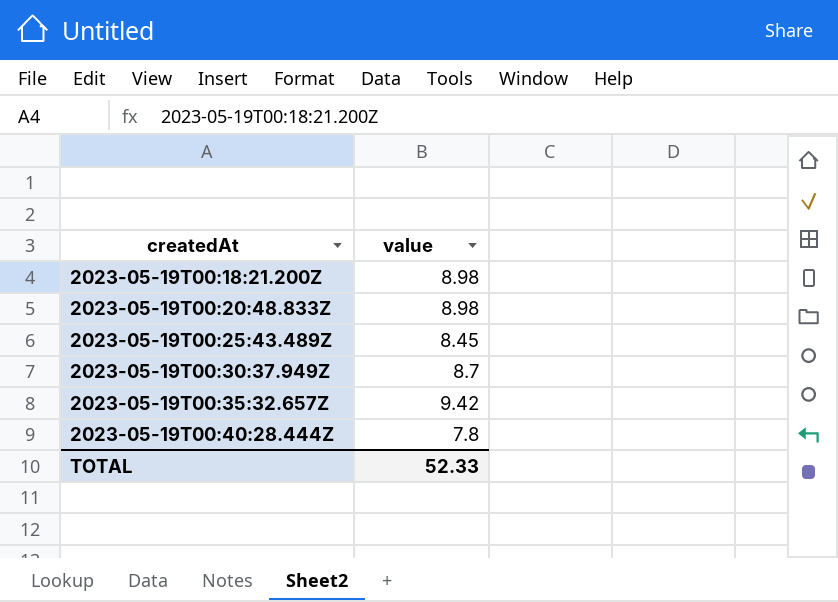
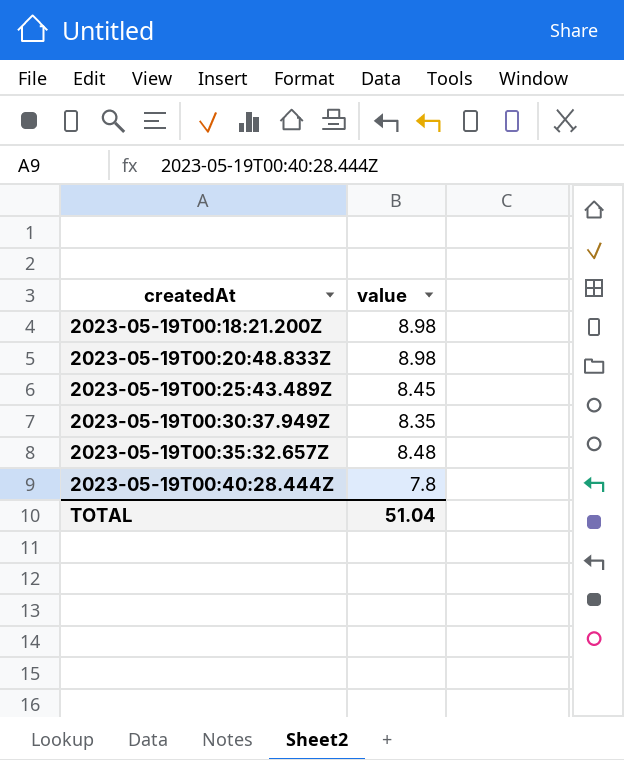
2023-05-19T00:30:37.949Z | value: 8.7 -> 8.35
2023-05-19T00:35:32.657Z | value: 9.42 -> 8.48
TOTAL | value: 52.33 -> 51.04

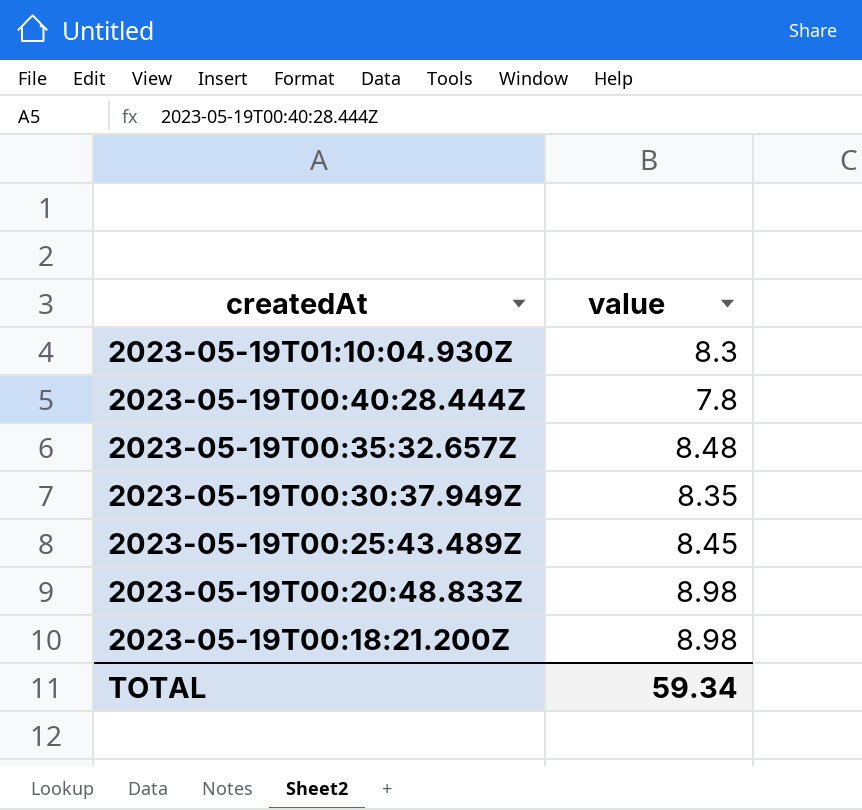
row order: createdAt ascending -> createdAt descending
row 2023-05-19T01:10:04.930Z: none -> 8.3
TOTAL | value: 51.04 -> 59.34

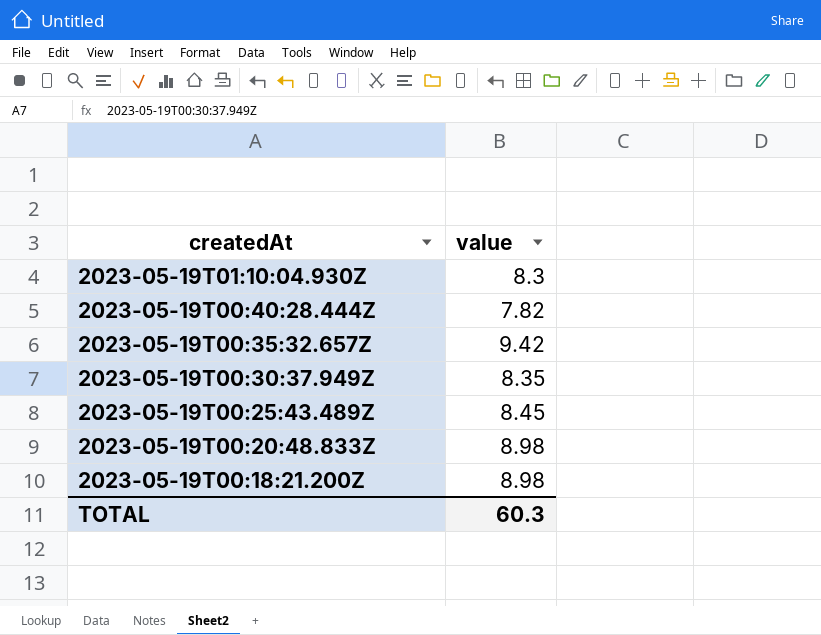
2023-05-19T00:40:28.444Z | value: 7.8 -> 7.82
2023-05-19T00:35:32.657Z | value: 8.48 -> 9.42
TOTAL | value: 59.34 -> 60.3

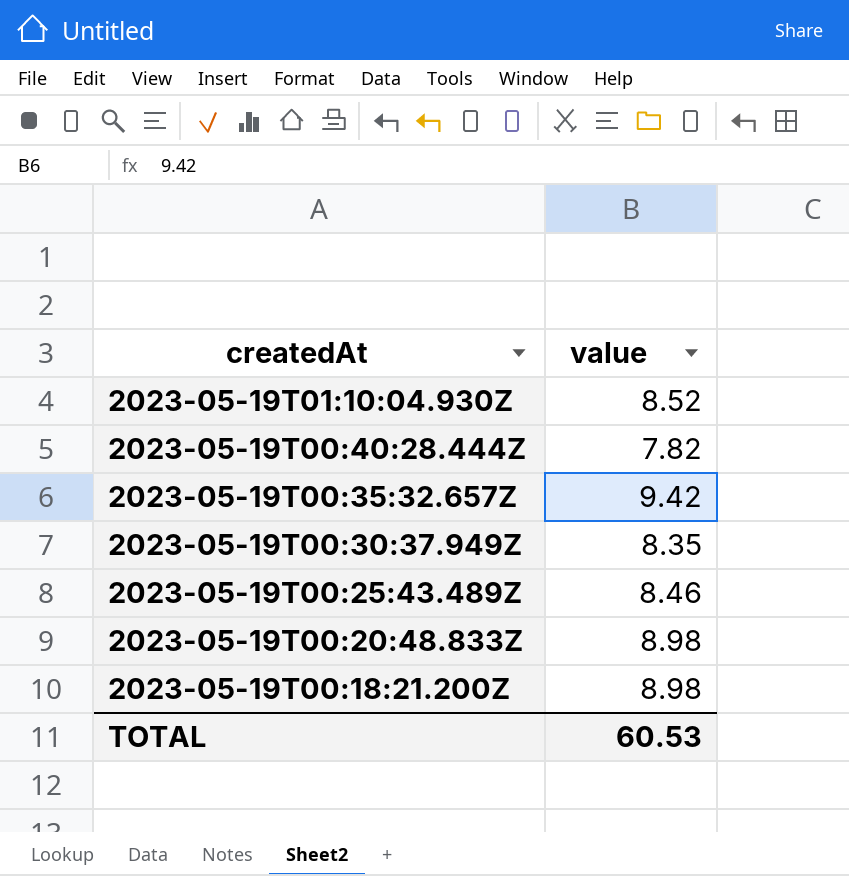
2023-05-19T01:10:04.930Z | value: 8.3 -> 8.52
2023-05-19T00:25:43.489Z | value: 8.45 -> 8.46
TOTAL | value: 60.3 -> 60.53

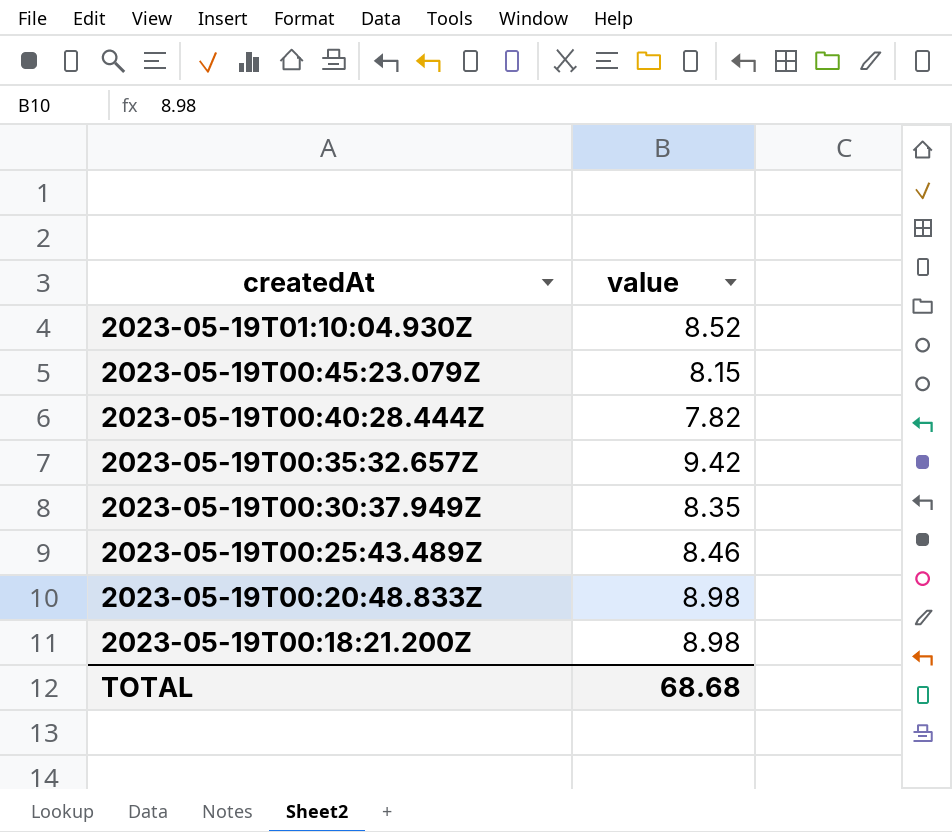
row 2023-05-19T00:45:23.079Z: none -> 8.15
TOTAL | value: 60.53 -> 68.68

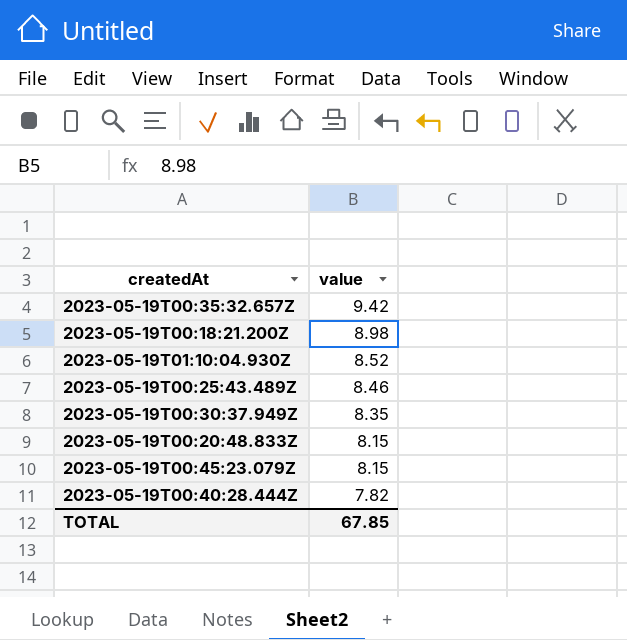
row order: createdAt descending -> value descending
2023-05-19T00:20:48.833Z | value: 8.98 -> 8.15
TOTAL | value: 68.68 -> 67.85

